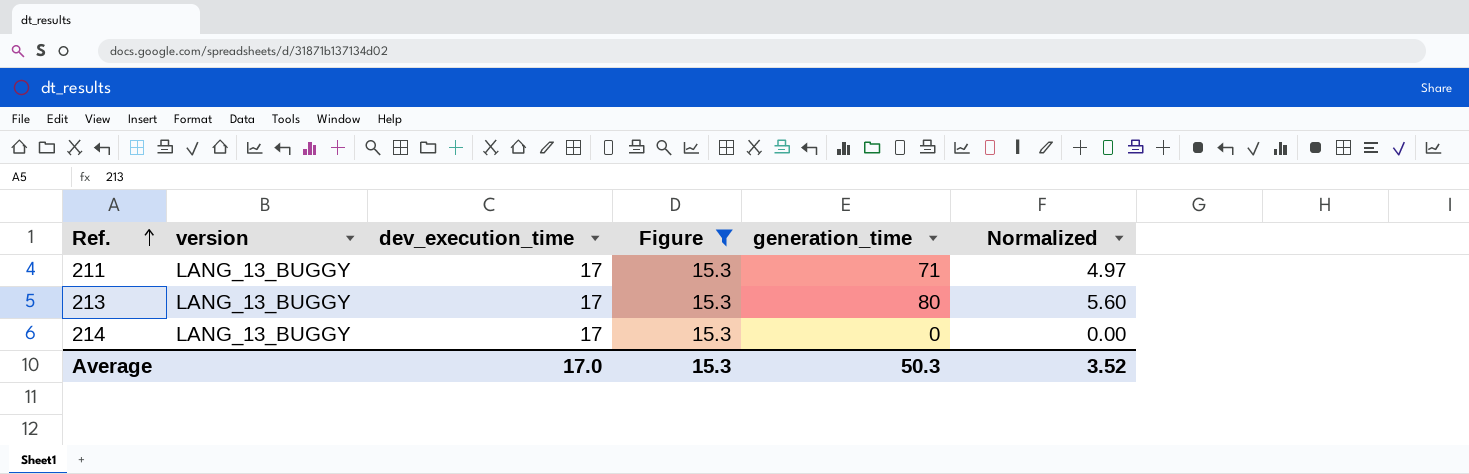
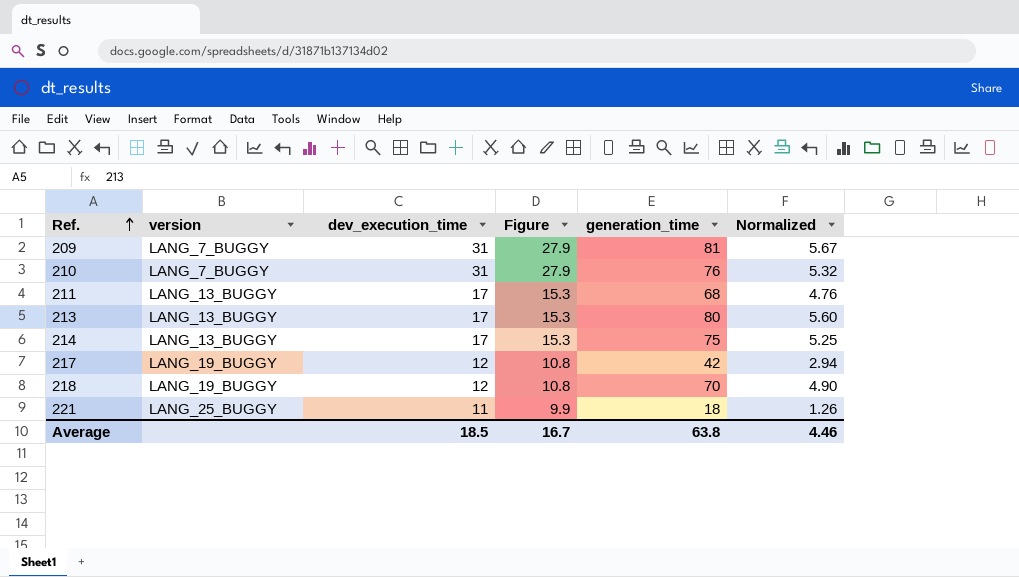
filter: Figure = 15.3 -> none
211 | generation_time: 71 -> 68
211 | Normalized: 4.97 -> 4.76
214 | generation_time: 0 -> 75
214 | Normalized: 0.00 -> 5.25
Average | dev_execution_time: 17.0 -> 18.5
Average | Figure: 15.3 -> 16.7
Average | generation_time: 50.3 -> 63.8
Average | Normalized: 3.52 -> 4.46

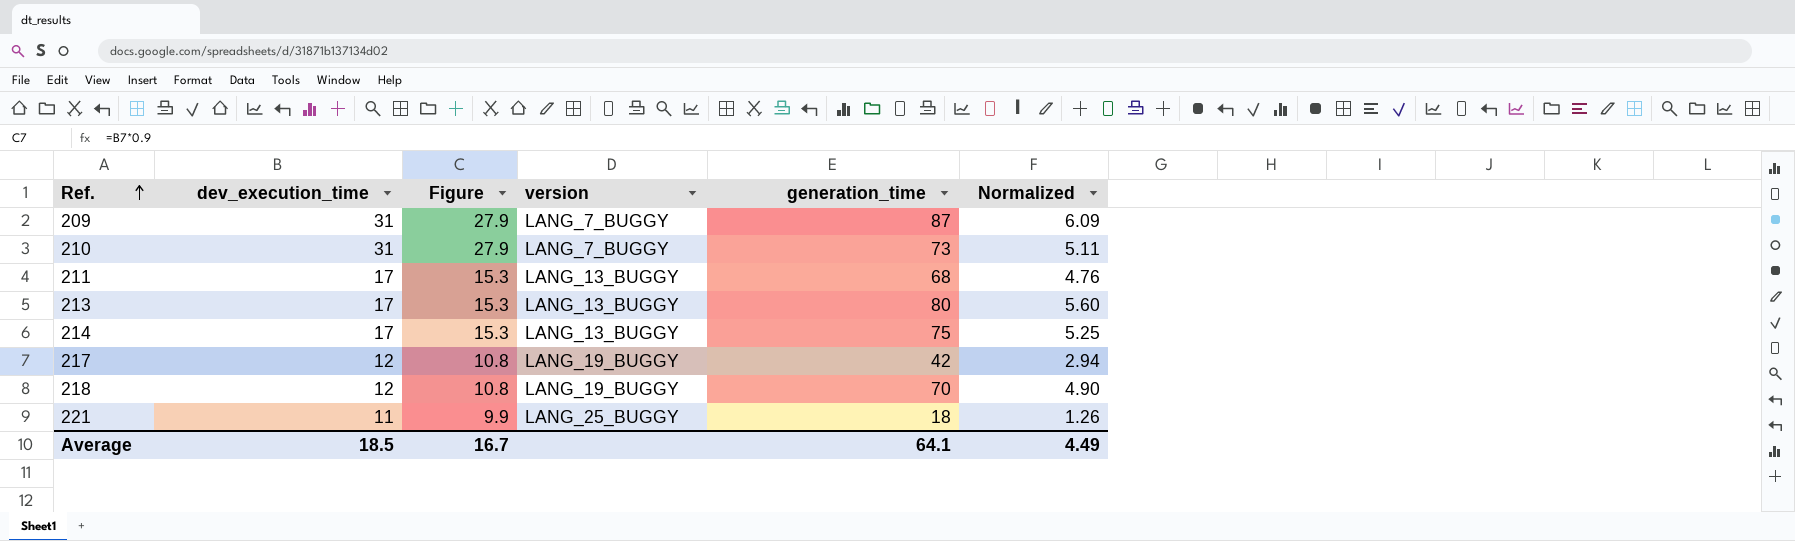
column version | position: 2 -> 4
209 | generation_time: 81 -> 87
209 | Normalized: 5.67 -> 6.09
210 | generation_time: 76 -> 73
210 | Normalized: 5.32 -> 5.11
Average | generation_time: 63.8 -> 64.1
Average | Normalized: 4.46 -> 4.49

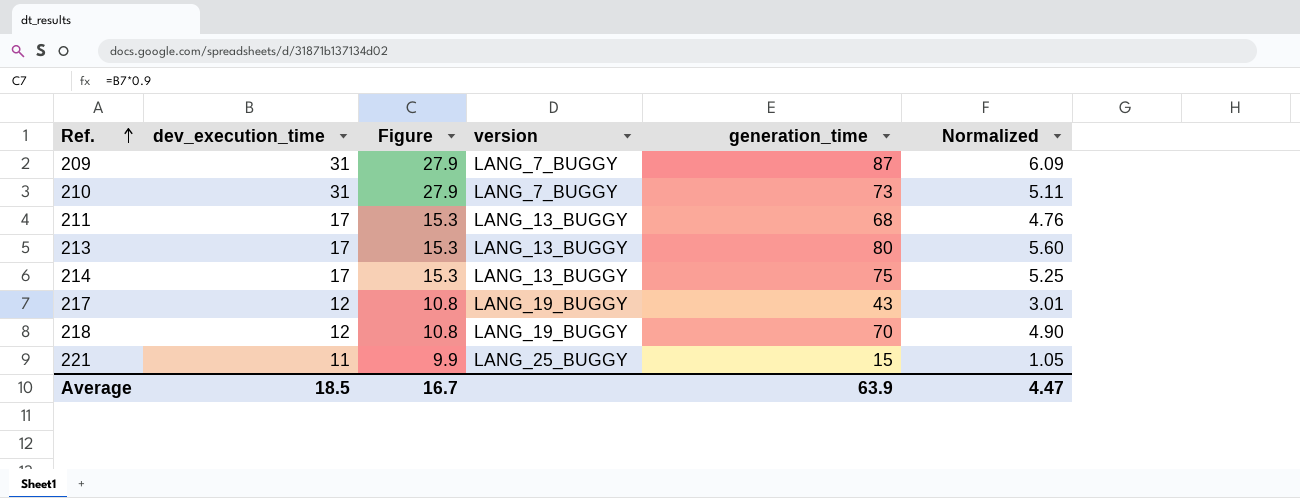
217 | generation_time: 42 -> 43
217 | Normalized: 2.94 -> 3.01
221 | generation_time: 18 -> 15
221 | Normalized: 1.26 -> 1.05
Average | generation_time: 64.1 -> 63.9
Average | Normalized: 4.49 -> 4.47

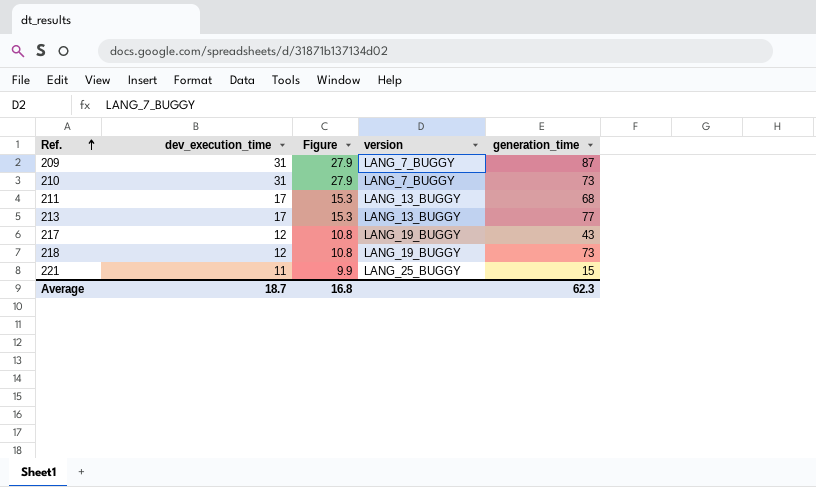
column Normalized | formula: [generation_time] * 0.07 -> none
row 214: 17 | 15.3 | LANG_13_BUGGY | 75 | 5.25 -> none
213 | generation_time: 80 -> 77
218 | generation_time: 70 -> 73
Average | dev_execution_time: 18.5 -> 18.7
Average | Figure: 16.7 -> 16.8
Average | generation_time: 63.9 -> 62.3

